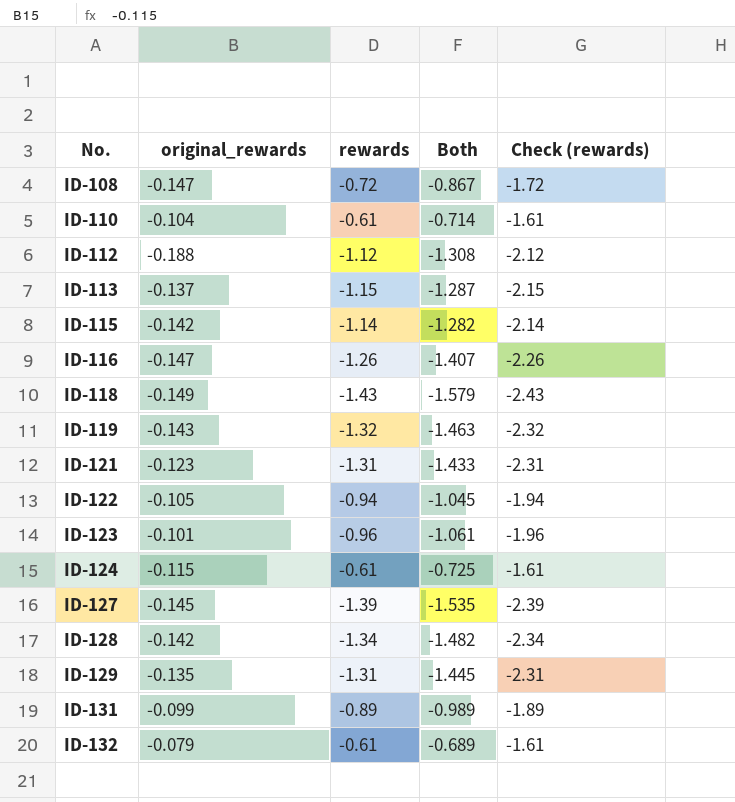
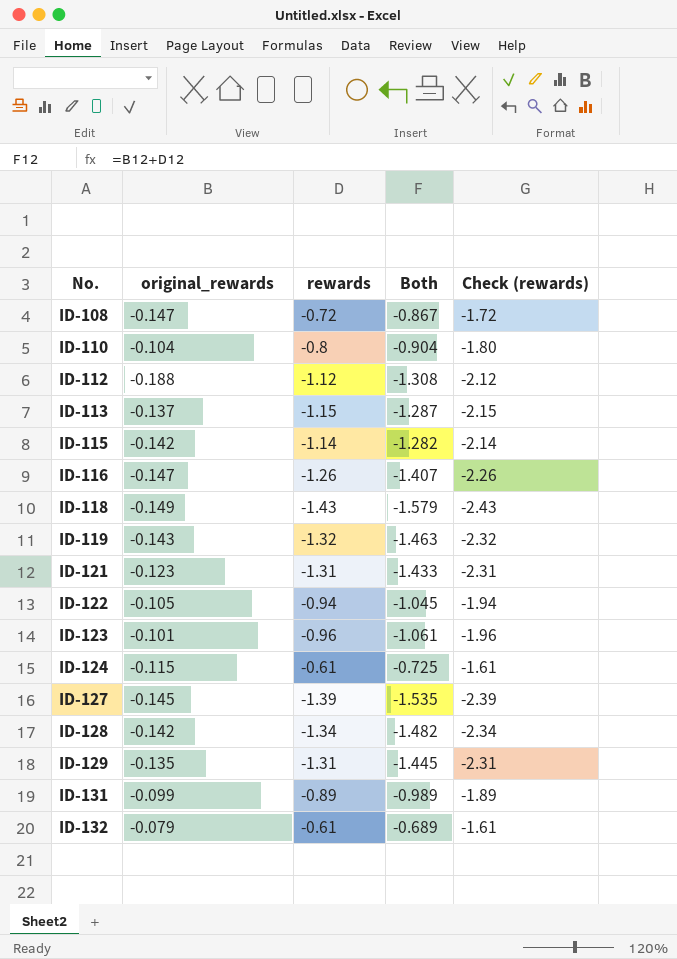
ID-110 | rewards: -0.61 -> -0.8
ID-110 | Both: -0.714 -> -0.904
ID-110 | Check (rewards): -1.61 -> -1.80

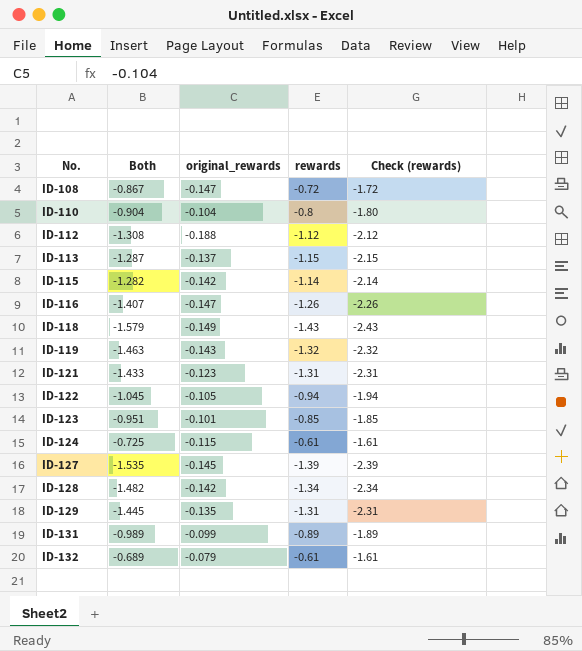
column Both | position: 4 -> 2
ID-123 | Both: -1.061 -> -0.951
ID-123 | rewards: -0.96 -> -0.85
ID-123 | Check (rewards): -1.96 -> -1.85

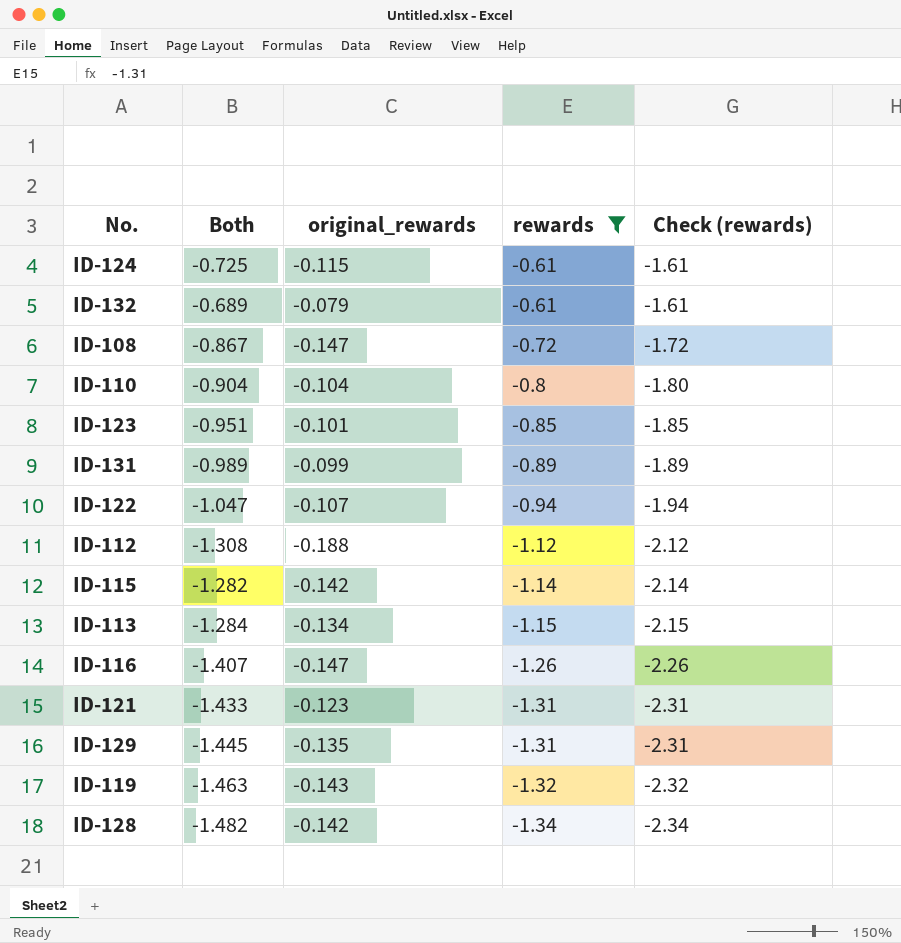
filter: none -> rewards >= -1.34
row order: No. ascending -> rewards descending
ID-122 | Both: -1.045 -> -1.047
ID-122 | original_rewards: -0.105 -> -0.107
ID-113 | Both: -1.287 -> -1.284
ID-113 | original_rewards: -0.137 -> -0.134

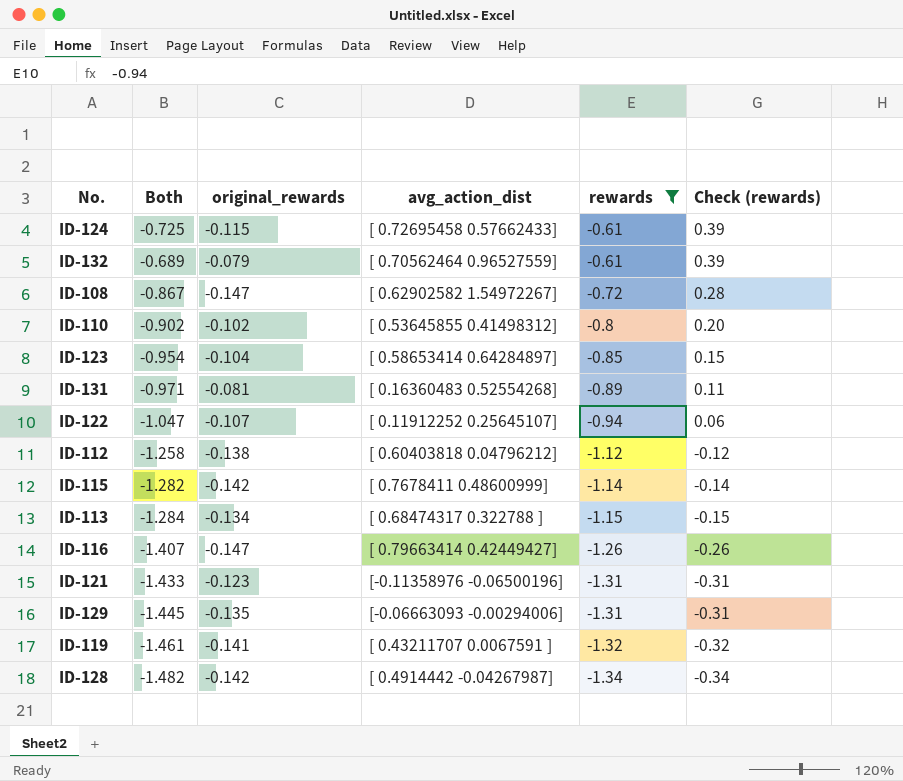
column avg_action_dist | position: none -> 4
column Check (rewards) | formula: [rewards] - 1 -> [rewards] + 1
ID-110 | Both: -0.904 -> -0.902
ID-110 | original_rewards: -0.104 -> -0.102
ID-123 | Both: -0.951 -> -0.954
ID-123 | original_rewards: -0.101 -> -0.104
ID-131 | Both: -0.989 -> -0.971
ID-131 | original_rewards: -0.099 -> -0.081
ID-112 | Both: -1.308 -> -1.258
ID-112 | original_rewards: -0.188 -> -0.138
ID-119 | Both: -1.463 -> -1.461
ID-119 | original_rewards: -0.143 -> -0.141

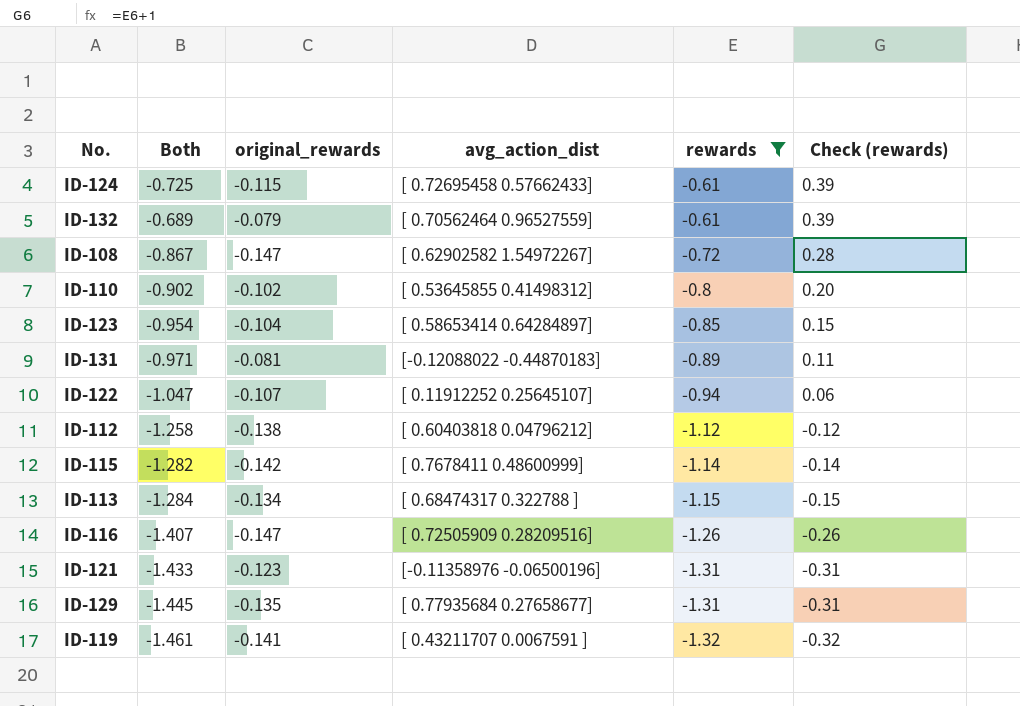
row ID-128: -1.482 | -0.142 | [ 0.4914442 -0.04267987] | -1.34 | -0.34 -> none
ID-131 | avg_action_dist: [ 0.16360483 0.52554268] -> [-0.12088022 -0.44870183]
ID-116 | avg_action_dist: [ 0.79663414 0.42449427] -> [ 0.72505909 0.28209516]
ID-129 | avg_action_dist: [-0.06663093 -0.00294006] -> [ 0.77935684 0.27658677]

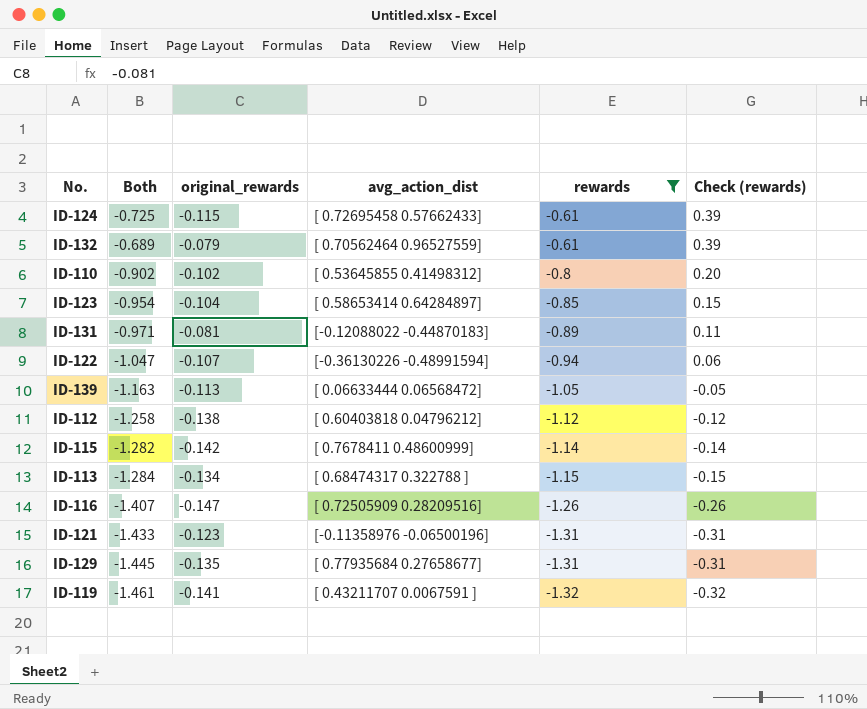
row ID-108: -0.867 | -0.147 | [ 0.62902582 1.54972267] | -0.72 | 0.28 -> none
ID-122 | avg_action_dist: [ 0.11912252 0.25645107] -> [-0.36130226 -0.48991594]
row ID-139: none -> -1.163 | -0.113 | [ 0.06633444 0.06568472] | -1.05 | -0.05

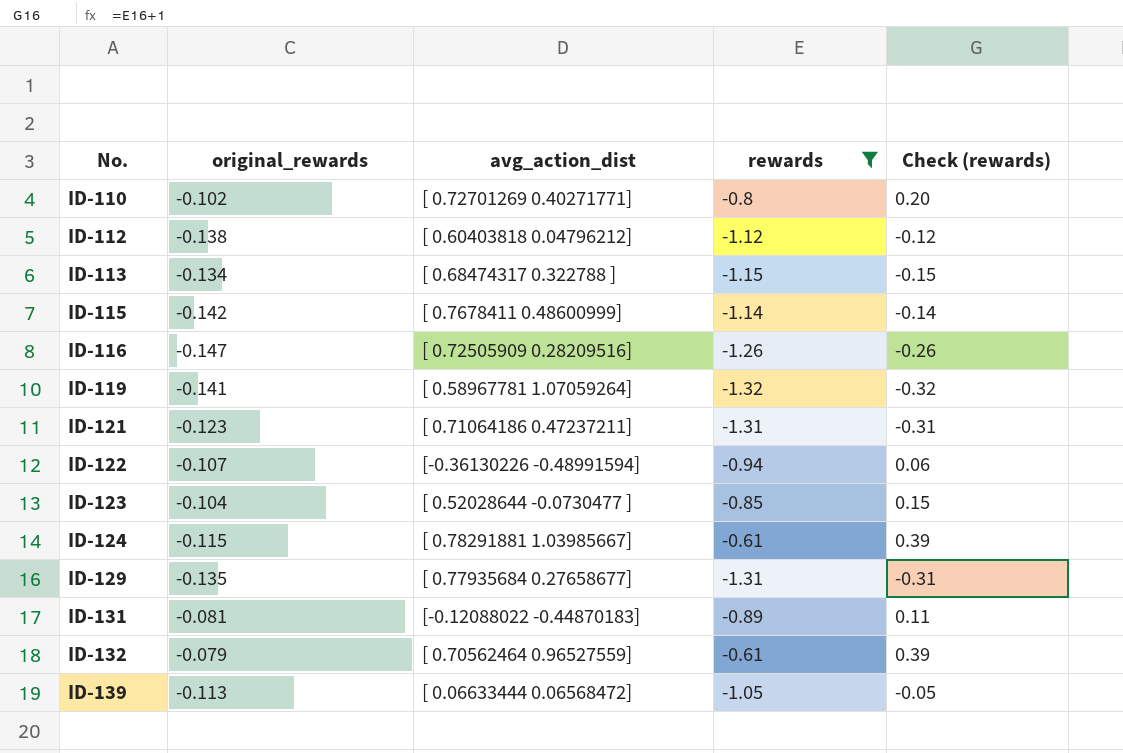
row order: rewards descending -> No. ascending
column Both | formula: [original_rewards] + [rewards] -> none
ID-110 | avg_action_dist: [ 0.53645855 0.41498312] -> [ 0.72701269 0.40271771]
ID-119 | avg_action_dist: [ 0.43211707 0.0067591 ] -> [ 0.58967781 1.07059264]
ID-121 | avg_action_dist: [-0.11358976 -0.06500196] -> [ 0.71064186 0.47237211]
ID-123 | avg_action_dist: [ 0.58653414 0.64284897] -> [ 0.52028644 -0.0730477 ]
ID-124 | avg_action_dist: [ 0.72695458 0.57662433] -> [ 0.78291881 1.03985667]

